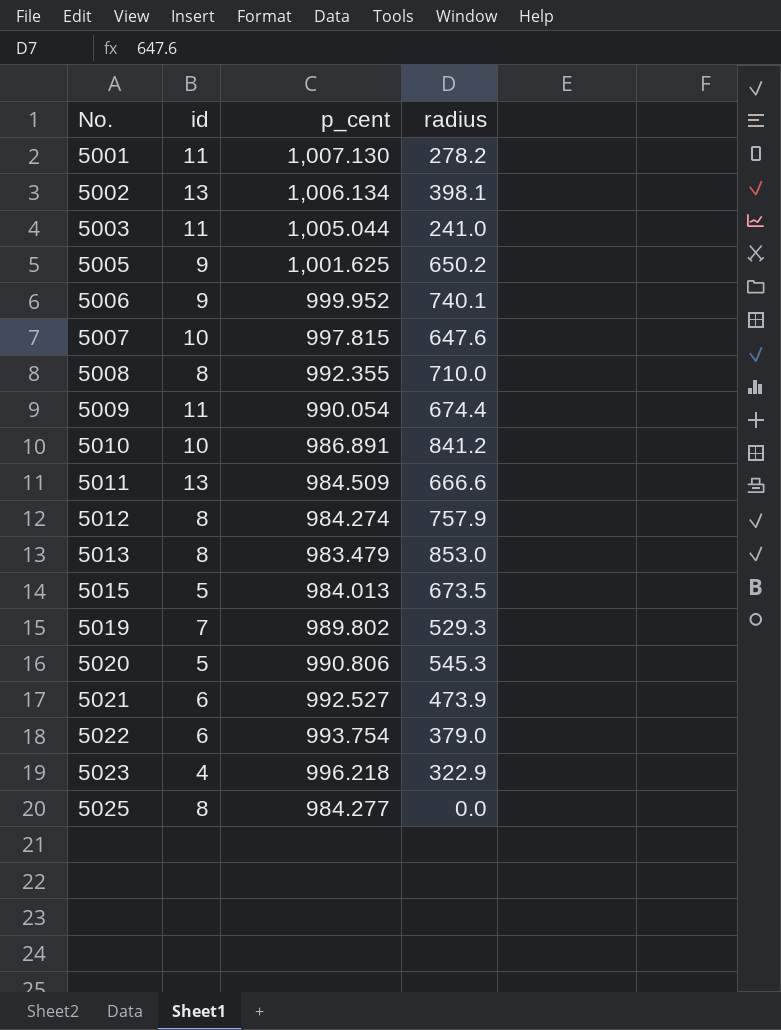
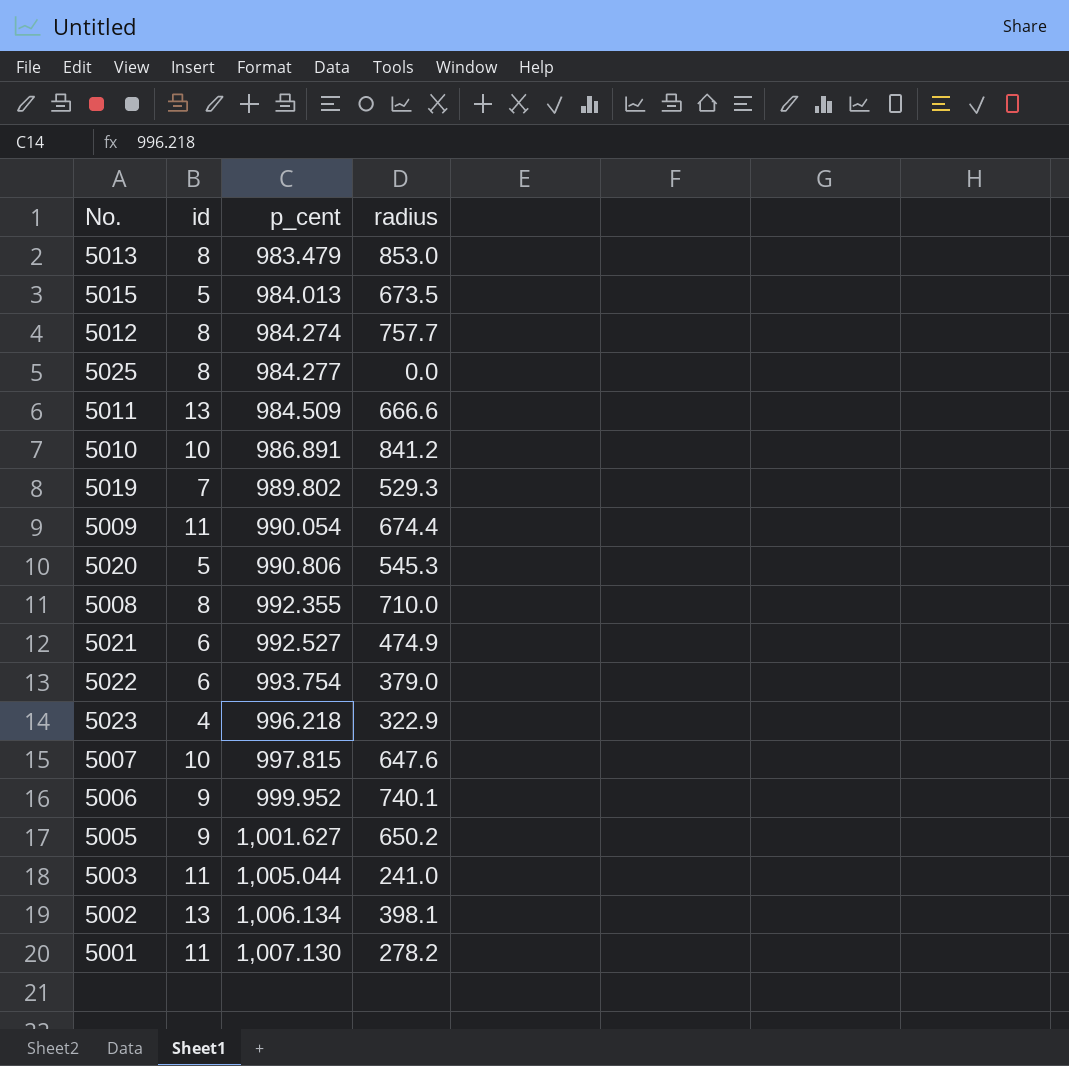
row order: No. ascending -> p_cent ascending
5012 | radius: 757.9 -> 757.7
5021 | radius: 473.9 -> 474.9
5005 | p_cent: 1,001.625 -> 1,001.627

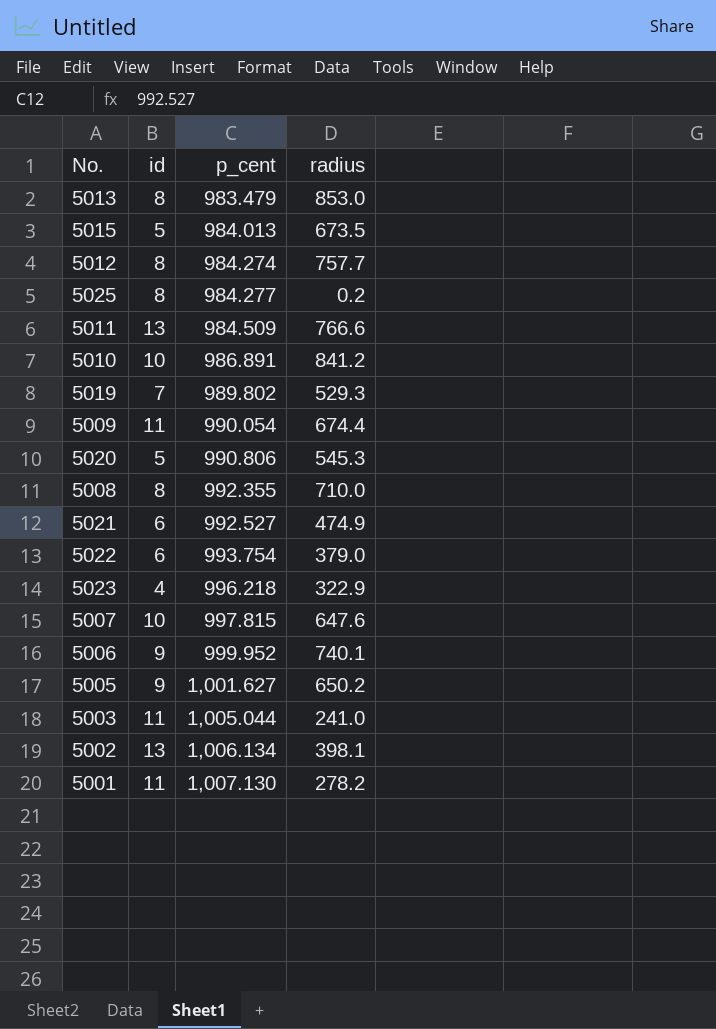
5025 | radius: 0.0 -> 0.2
5011 | radius: 666.6 -> 766.6

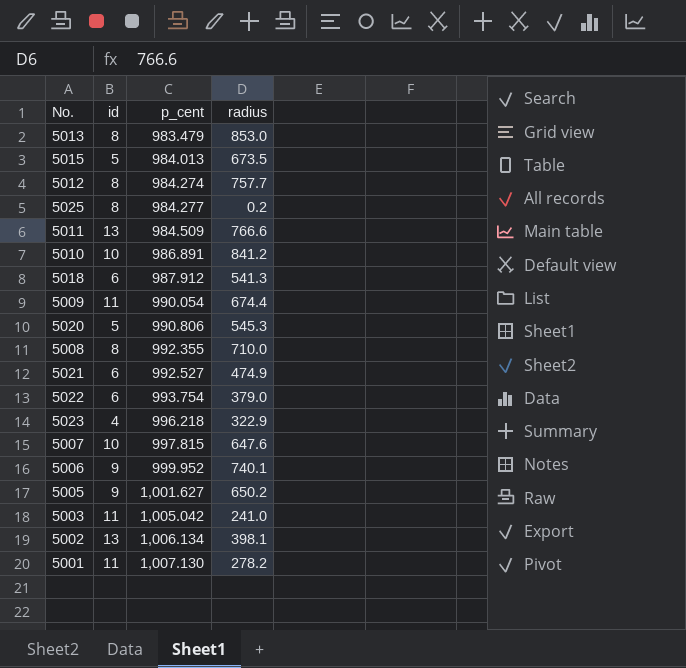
row 5019: 7 | 989.802 | 529.3 -> none
row 5018: none -> 6 | 987.912 | 541.3
5003 | p_cent: 1,005.044 -> 1,005.042

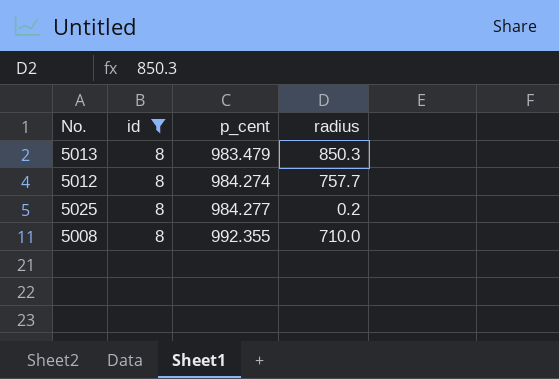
filter: none -> id = 8
5013 | radius: 853.0 -> 850.3

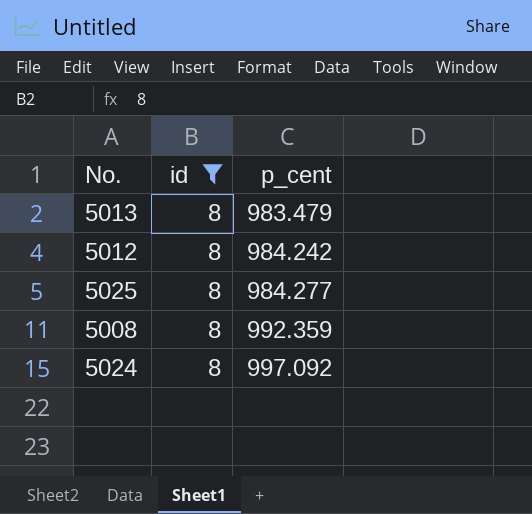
column radius | position: 4 -> none
5012 | p_cent: 984.274 -> 984.242
5008 | p_cent: 992.355 -> 992.359
row 5024: none -> 8 | 997.092

